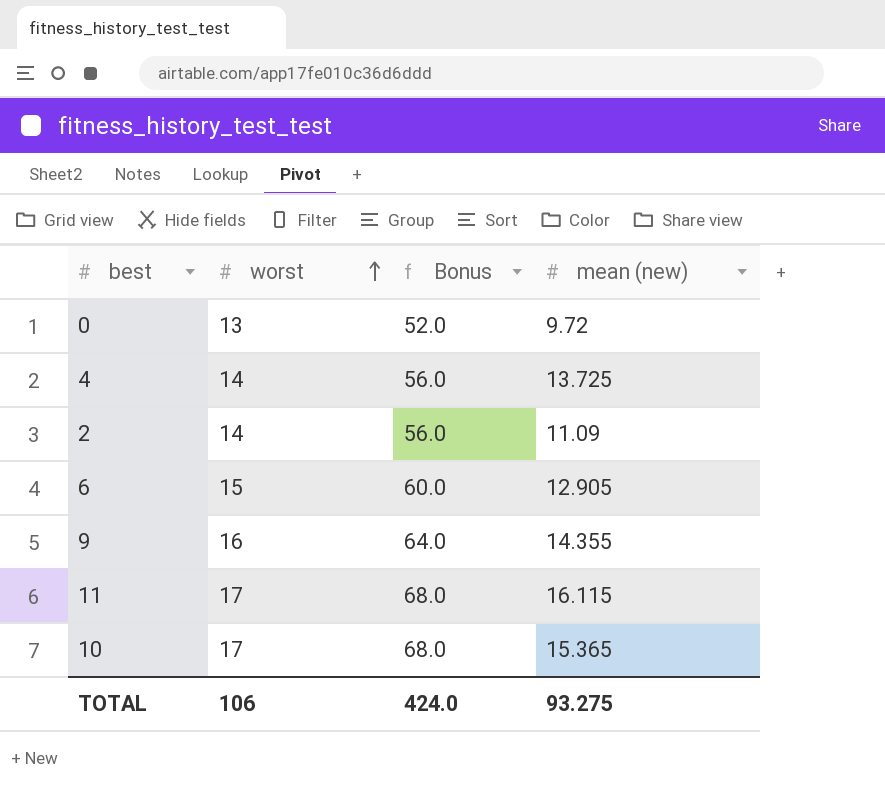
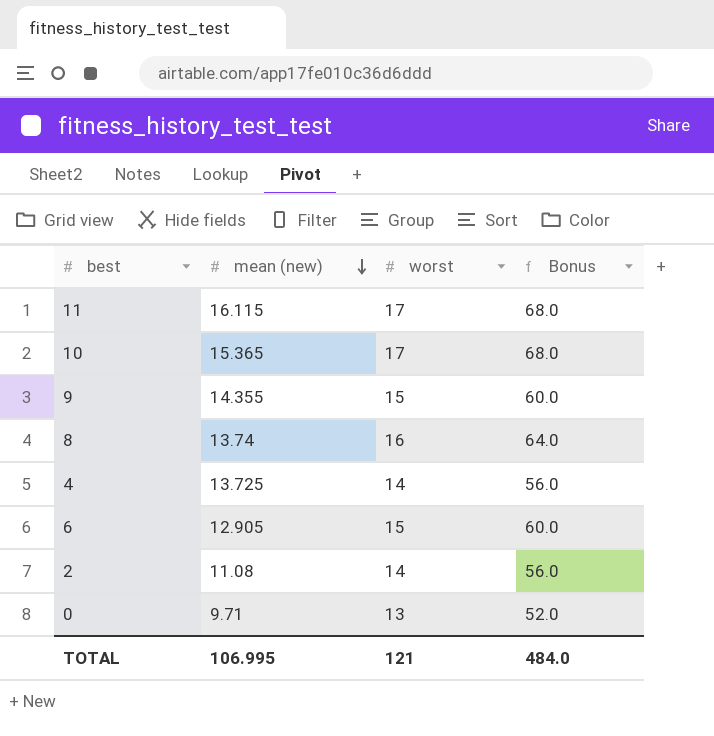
row order: worst ascending -> mean (new) descending
column mean (new) | position: 4 -> 2
9 | worst: 16 -> 15
9 | Bonus: 64.0 -> 60.0
row 8: none -> 13.74 | 16 | 64.0
2 | mean (new): 11.09 -> 11.08
0 | mean (new): 9.72 -> 9.71
TOTAL | mean (new): 93.275 -> 106.995
TOTAL | worst: 106 -> 121
TOTAL | Bonus: 424.0 -> 484.0

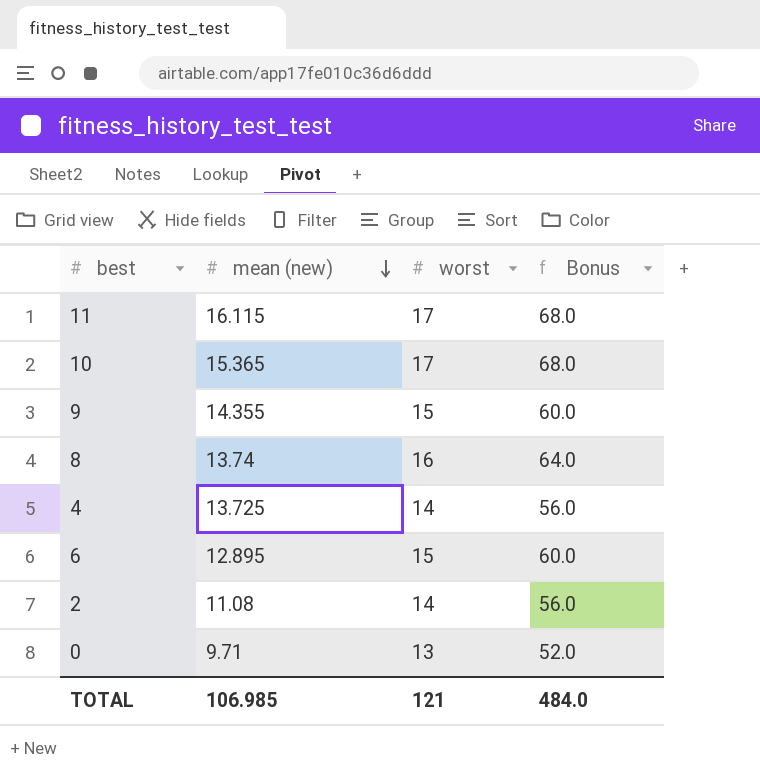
6 | mean (new): 12.905 -> 12.895
TOTAL | mean (new): 106.995 -> 106.985

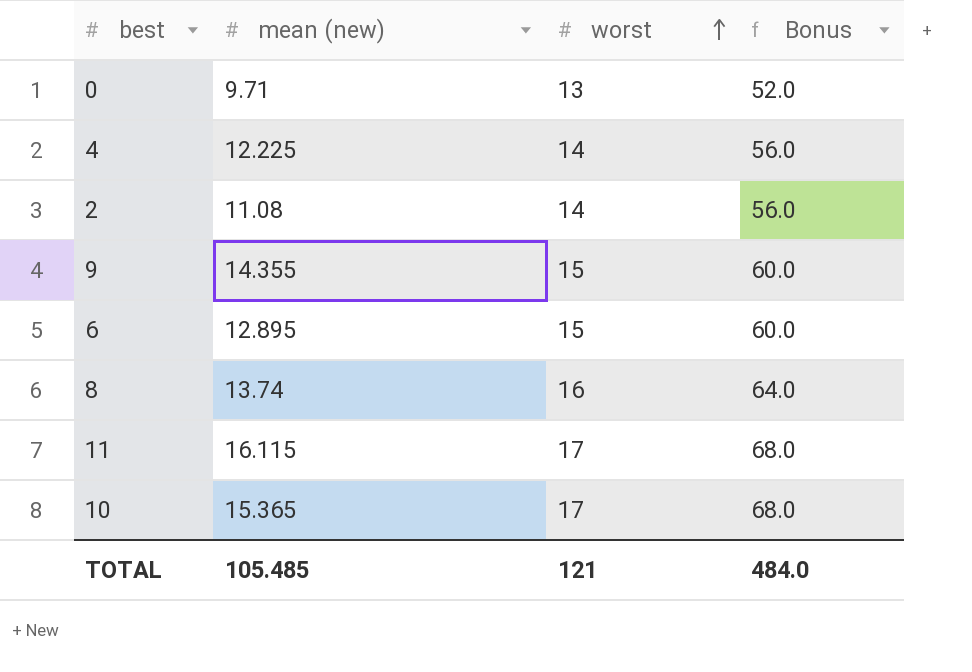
row order: mean (new) descending -> worst ascending
4 | mean (new): 13.725 -> 12.225
TOTAL | mean (new): 106.985 -> 105.485

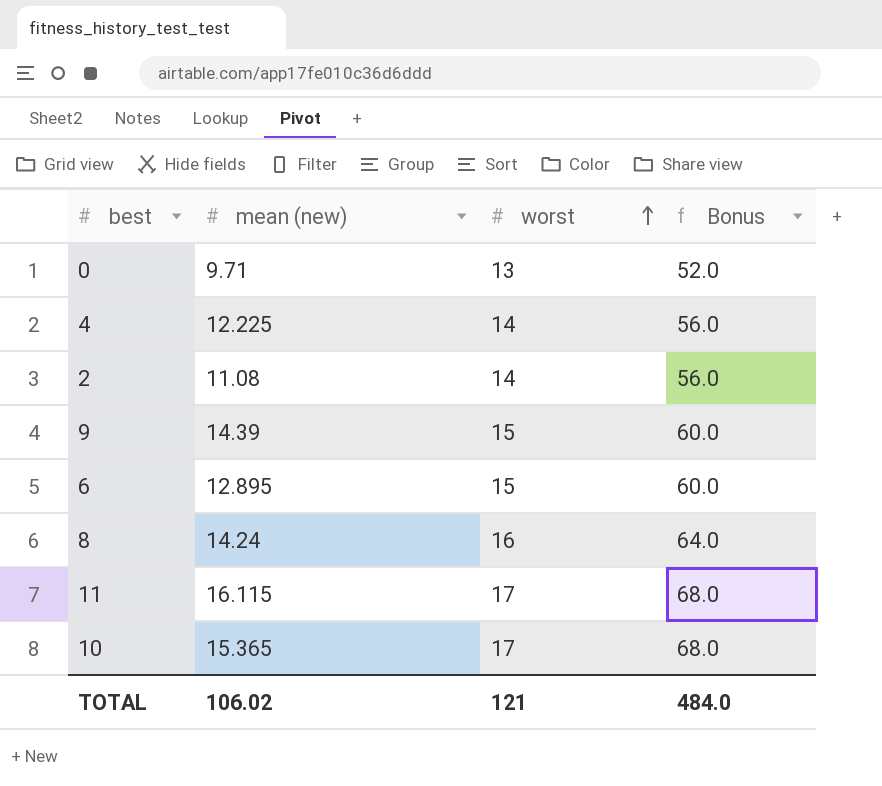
9 | mean (new): 14.355 -> 14.39
8 | mean (new): 13.74 -> 14.24
TOTAL | mean (new): 105.485 -> 106.02

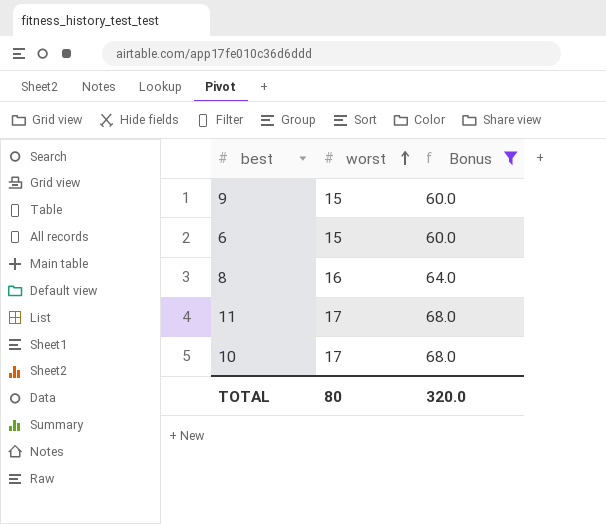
filter: none -> Bonus >= 60.0
column mean (new) | position: 2 -> none
TOTAL | worst: 121 -> 80
TOTAL | Bonus: 484.0 -> 320.0

